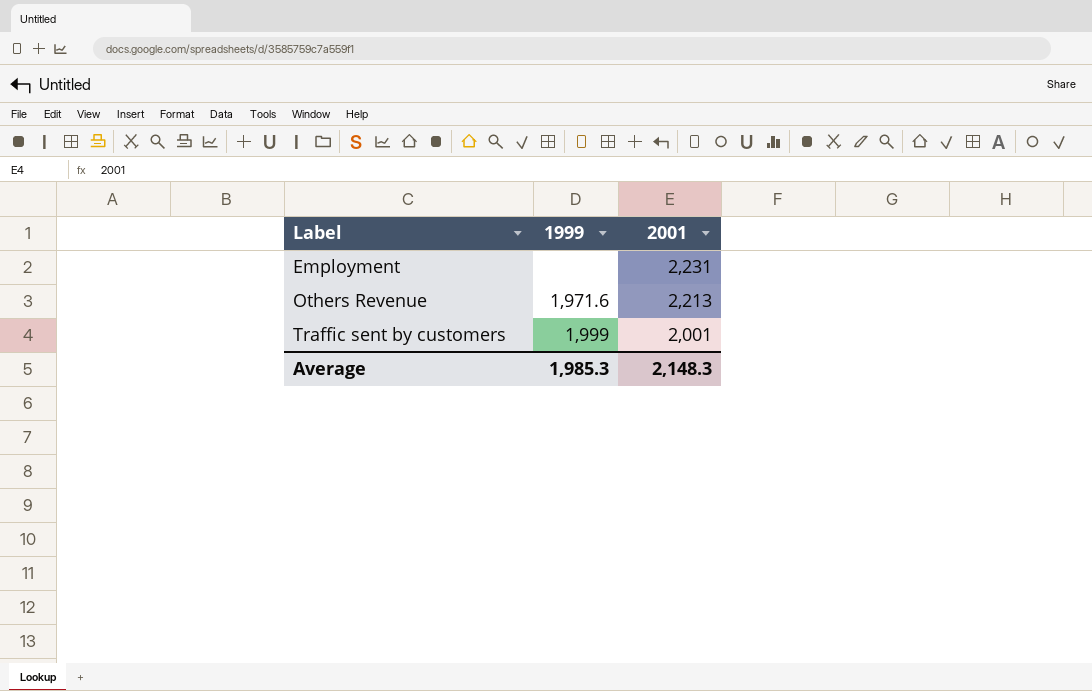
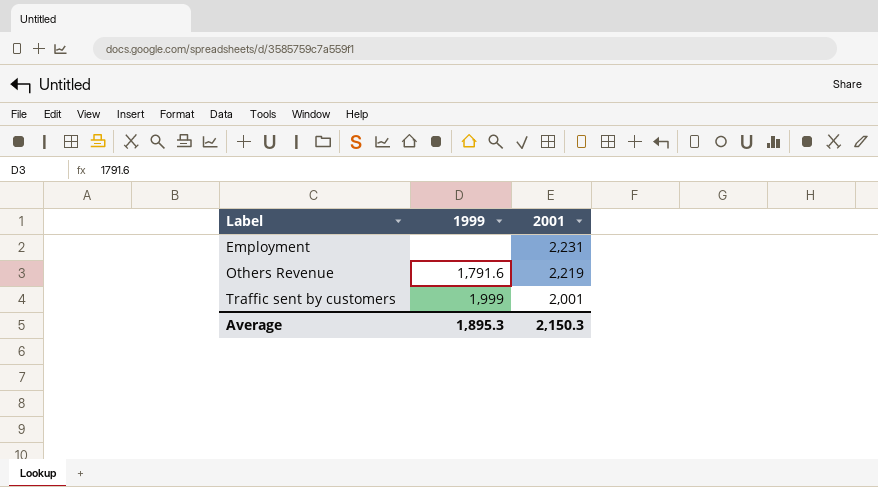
Others Revenue | 1999: 1,971.6 -> 1,791.6
Others Revenue | 2001: 2,213 -> 2,219
Average | 1999: 1,985.3 -> 1,895.3
Average | 2001: 2,148.3 -> 2,150.3

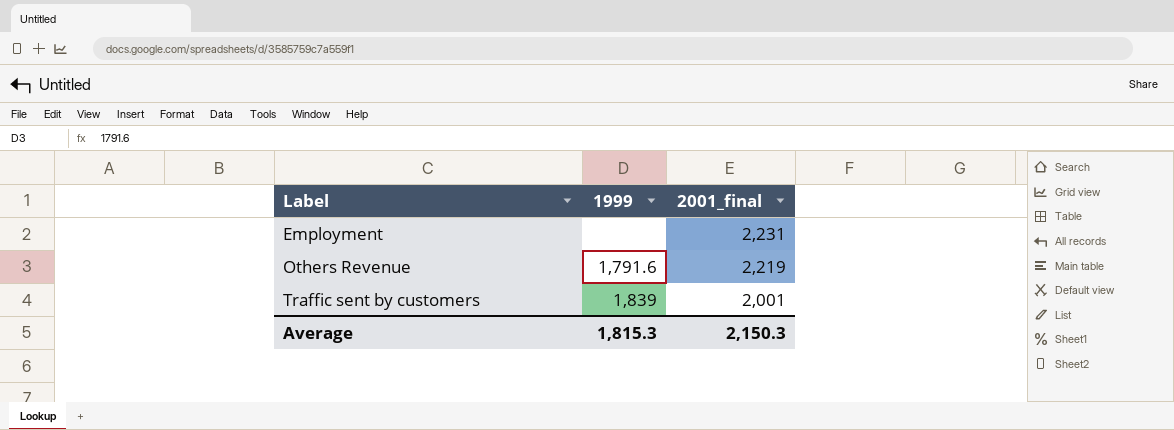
column name: 2001 -> 2001_final
Traffic sent by customers | 1999: 1,999 -> 1,839
Average | 1999: 1,895.3 -> 1,815.3

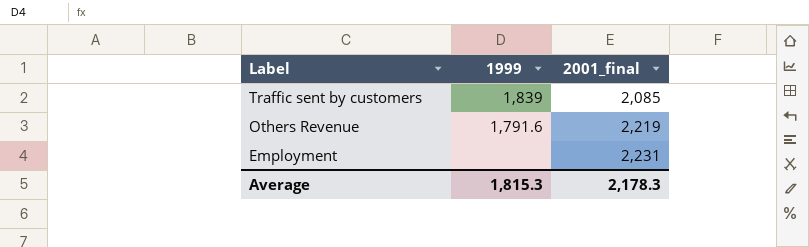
row order: Label ascending -> Label descending
Traffic sent by customers | 2001_final: 2,001 -> 2,085
Average | 2001_final: 2,150.3 -> 2,178.3

